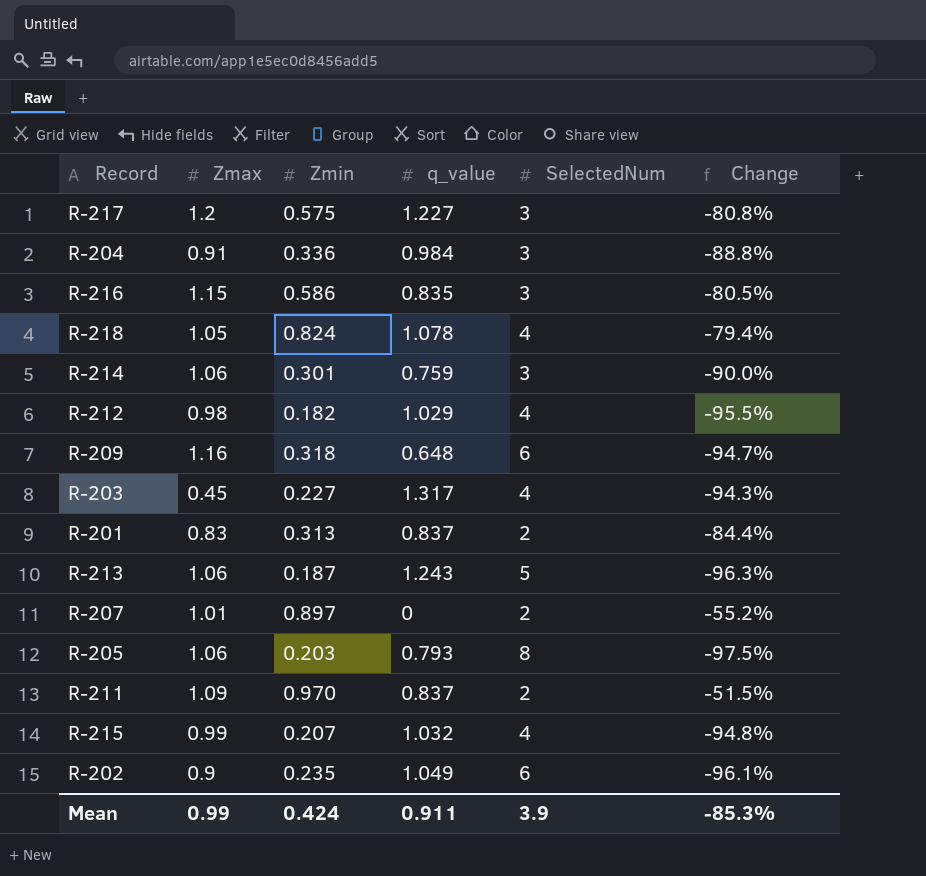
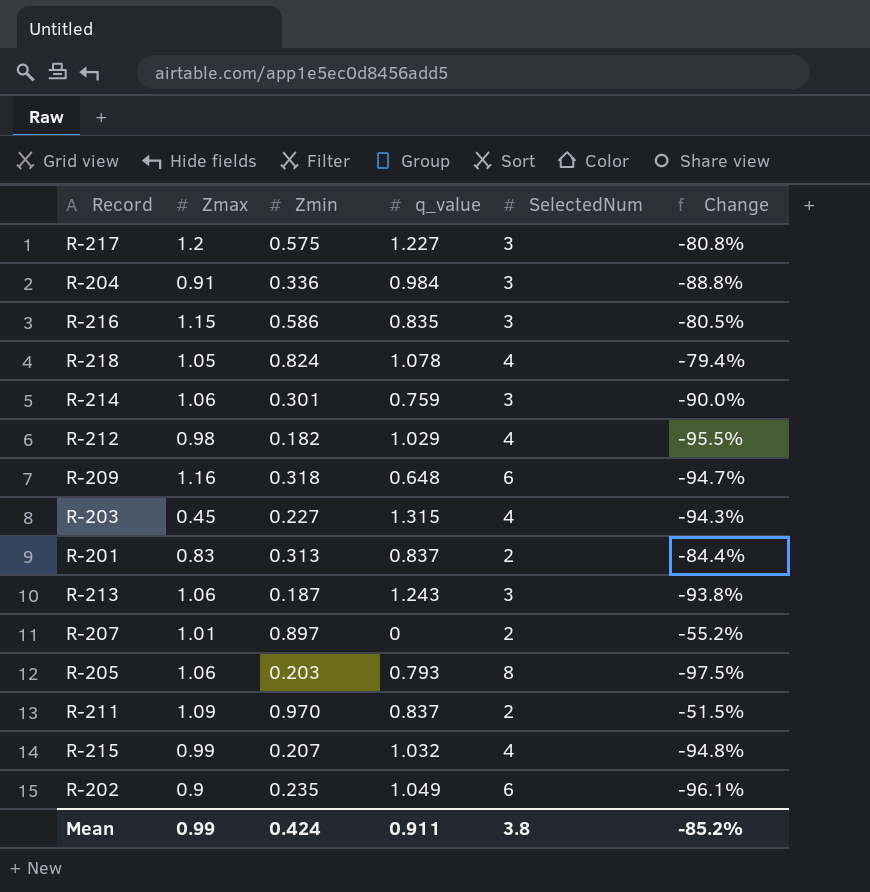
R-203 | q_value: 1.317 -> 1.315
R-213 | SelectedNum: 5 -> 3
R-213 | Change: -96.3% -> -93.8%
Mean | SelectedNum: 3.9 -> 3.8
Mean | Change: -85.3% -> -85.2%

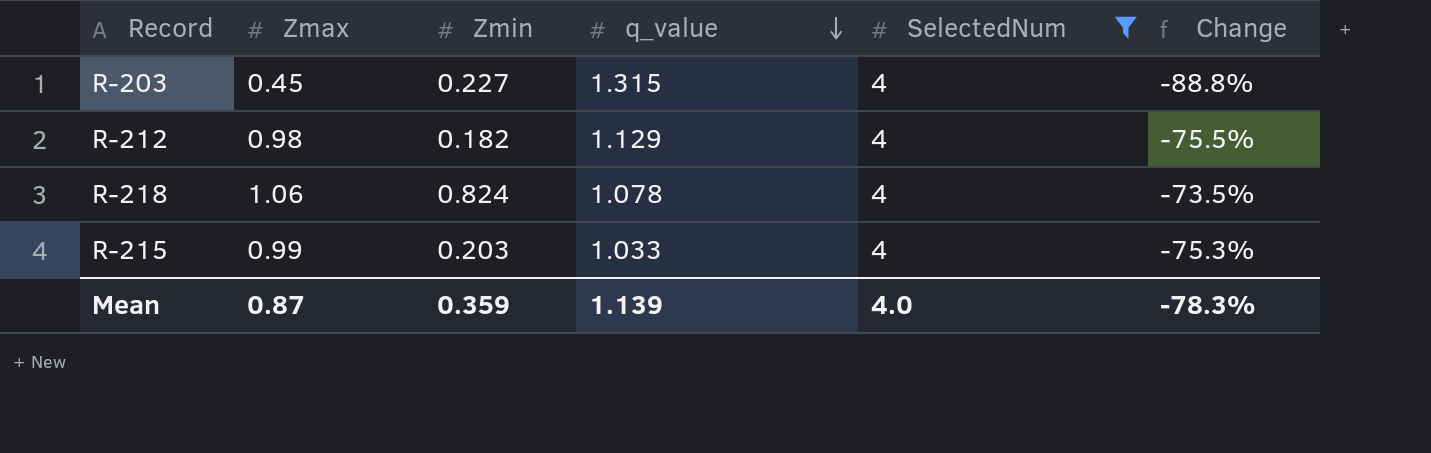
filter: none -> SelectedNum = 4
row order: none -> q_value descending
column Change | formula: ([Zmin] - [SelectedNum]) / [SelectedNum] -> ([Zmax] - [SelectedNum]) / [SelectedNum]
R-212 | q_value: 1.029 -> 1.129
R-218 | Zmax: 1.05 -> 1.06
R-215 | Zmin: 0.207 -> 0.203
R-215 | q_value: 1.032 -> 1.033
Mean | Zmax: 0.99 -> 0.87
Mean | Zmin: 0.424 -> 0.359
Mean | q_value: 0.911 -> 1.139
Mean | SelectedNum: 3.8 -> 4.0
Mean | Change: -85.2% -> -78.3%

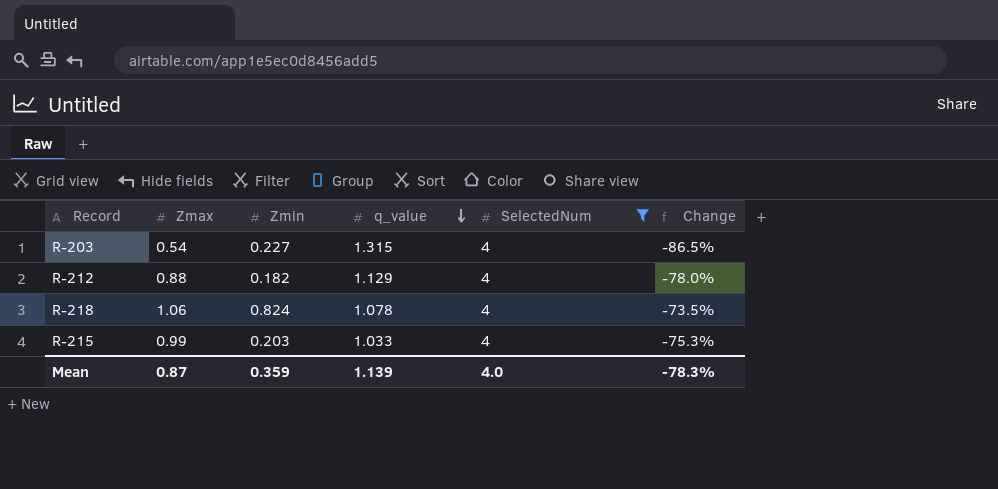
R-203 | Zmax: 0.45 -> 0.54
R-203 | Change: -88.8% -> -86.5%
R-212 | Zmax: 0.98 -> 0.88
R-212 | Change: -75.5% -> -78.0%

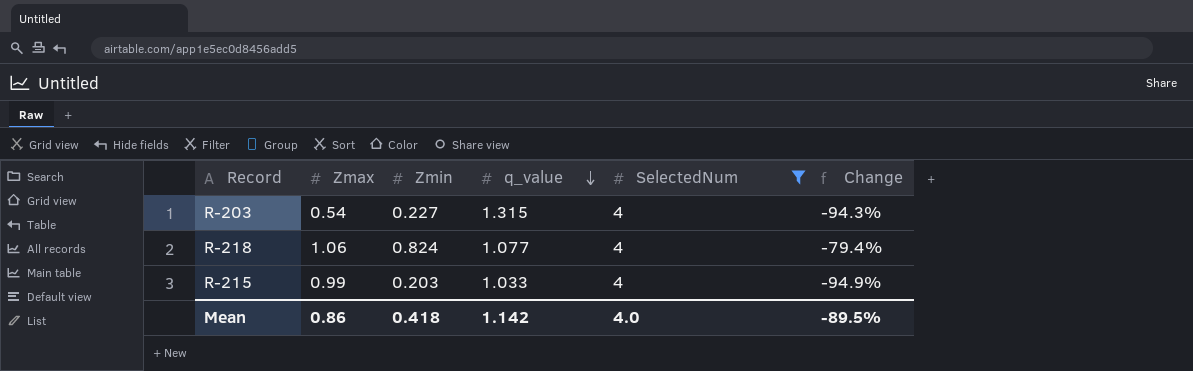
column Change | formula: ([Zmax] - [SelectedNum]) / [SelectedNum] -> ([Zmin] - [SelectedNum]) / [SelectedNum]
row R-212: 0.88 | 0.182 | 1.129 | 4 | -78.0% -> none
R-218 | q_value: 1.078 -> 1.077
Mean | Zmax: 0.87 -> 0.86
Mean | Zmin: 0.359 -> 0.418
Mean | q_value: 1.139 -> 1.142
Mean | Change: -78.3% -> -89.5%

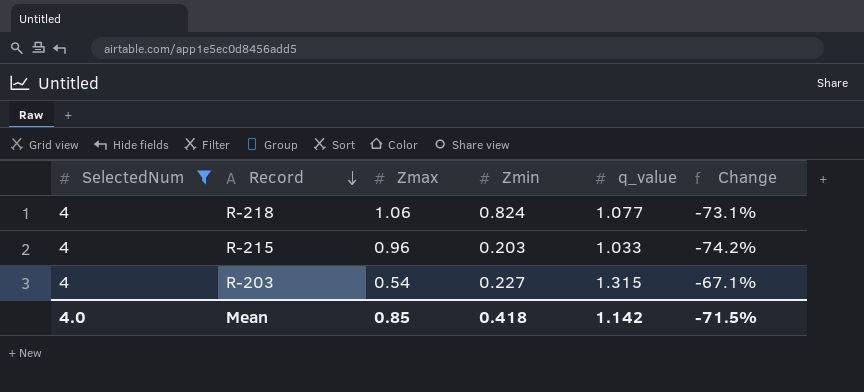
row order: q_value descending -> Record descending
column SelectedNum | position: 5 -> 1
column Change | formula: ([Zmin] - [SelectedNum]) / [SelectedNum] -> ([q_value] - [SelectedNum]) / [SelectedNum]
R-215 | Zmax: 0.99 -> 0.96
Mean | Zmax: 0.86 -> 0.85
Mean | Change: -89.5% -> -71.5%

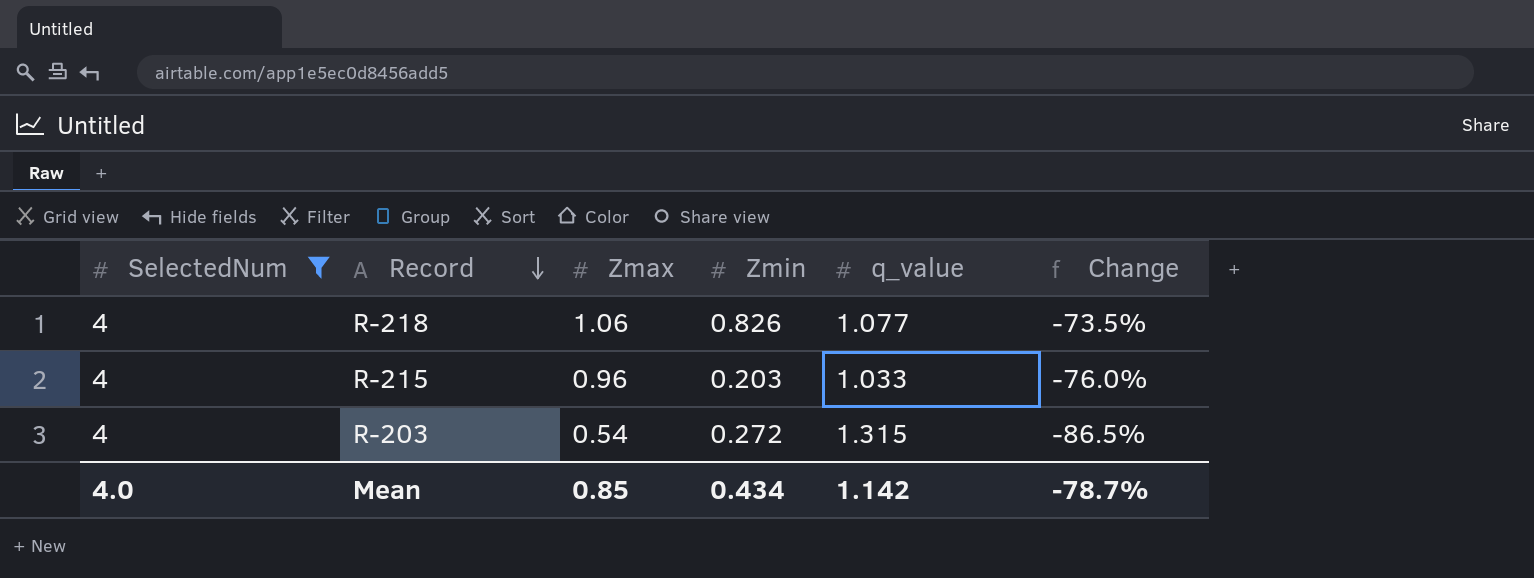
column Change | formula: ([q_value] - [SelectedNum]) / [SelectedNum] -> ([Zmax] - [SelectedNum]) / [SelectedNum]
R-218 | Zmin: 0.824 -> 0.826
R-203 | Zmin: 0.227 -> 0.272
Mean | Zmin: 0.418 -> 0.434
Mean | Change: -71.5% -> -78.7%

